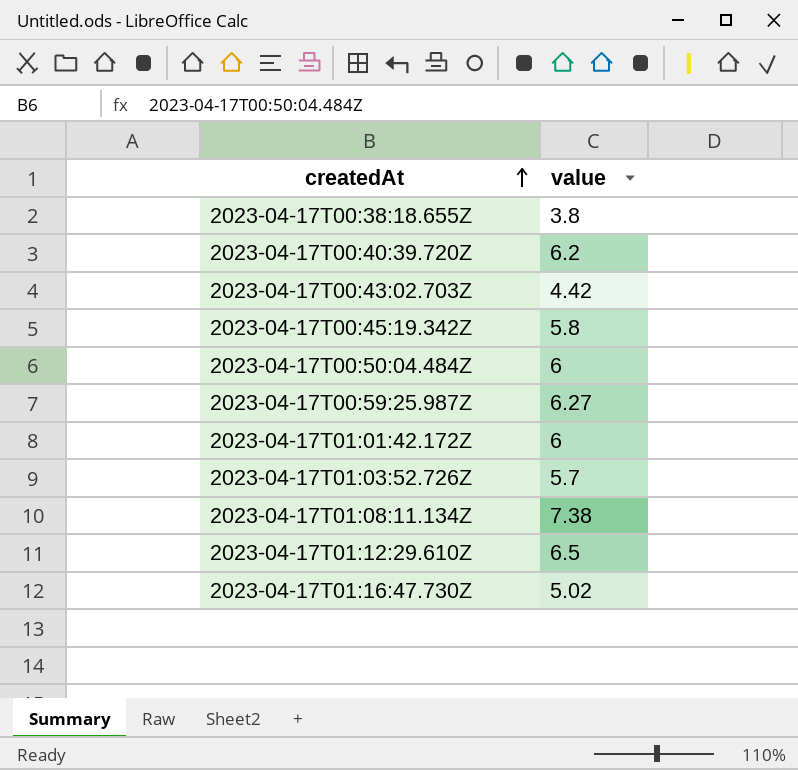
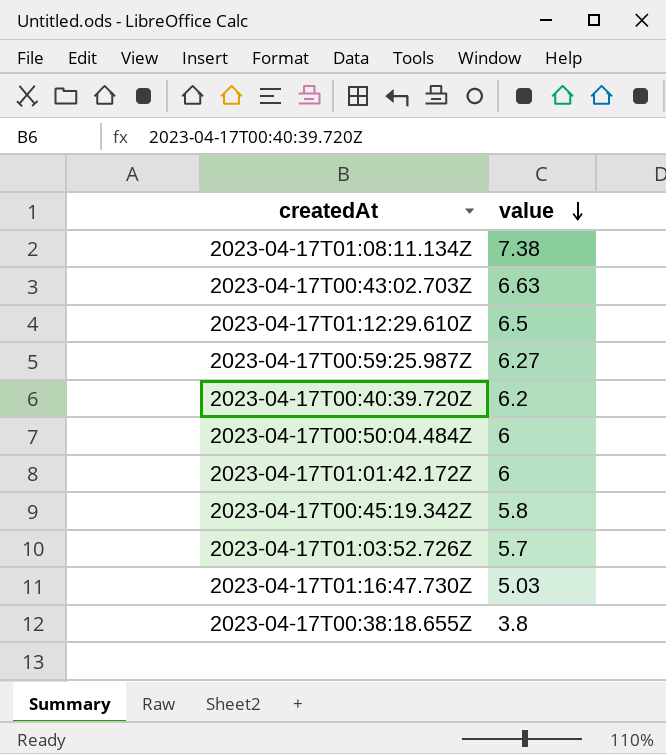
row order: createdAt ascending -> value descending
2023-04-17T00:43:02.703Z | value: 4.42 -> 6.63
2023-04-17T01:16:47.730Z | value: 5.02 -> 5.03

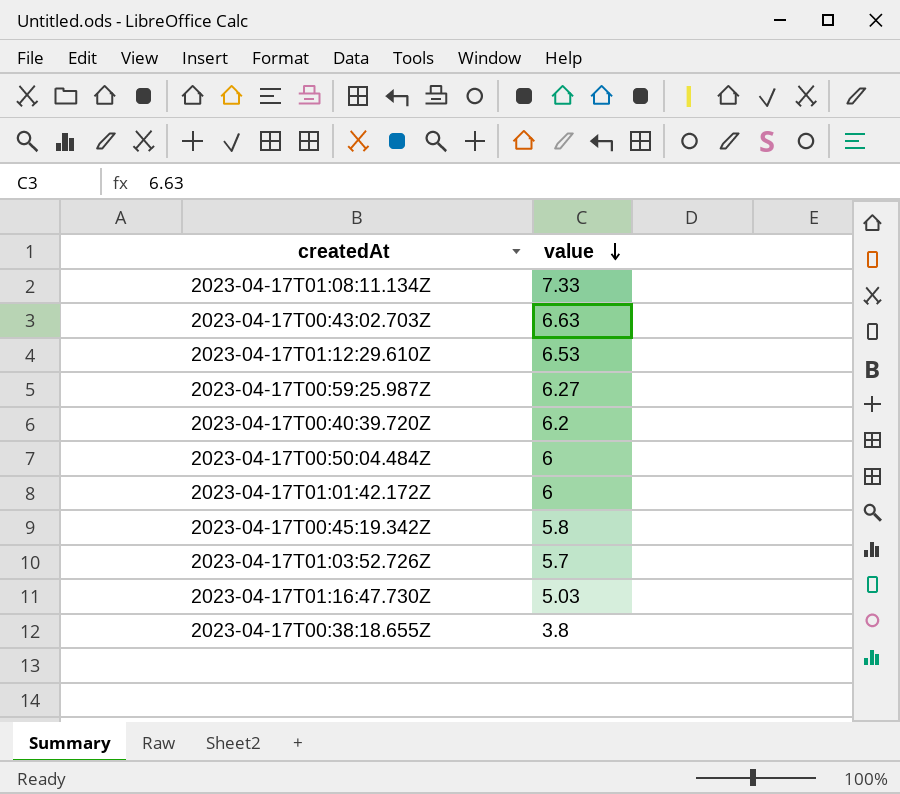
2023-04-17T01:08:11.134Z | value: 7.38 -> 7.33
2023-04-17T01:12:29.610Z | value: 6.5 -> 6.53

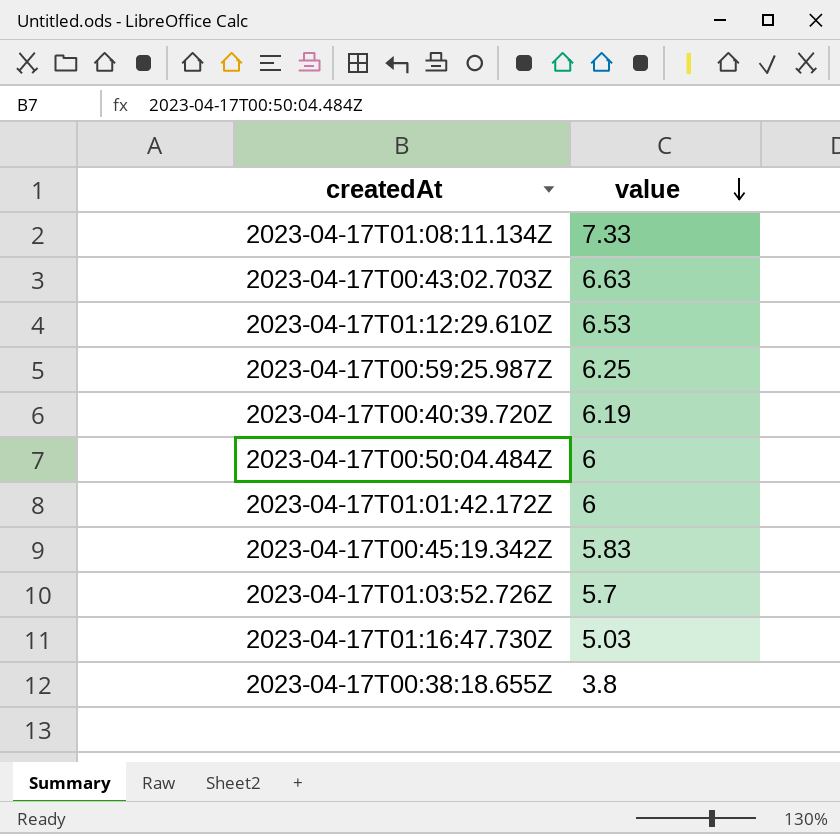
2023-04-17T00:59:25.987Z | value: 6.27 -> 6.25
2023-04-17T00:40:39.720Z | value: 6.2 -> 6.19
2023-04-17T00:45:19.342Z | value: 5.8 -> 5.83

